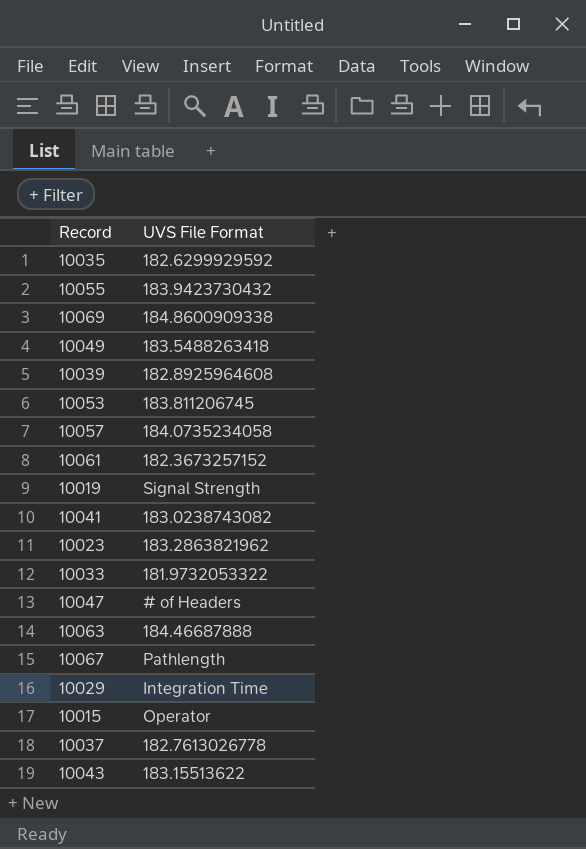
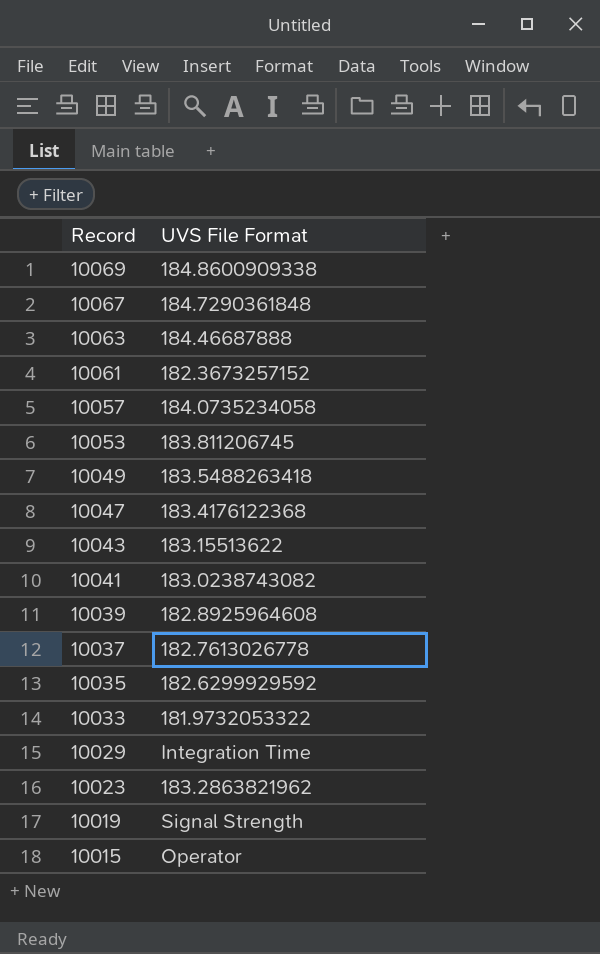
row order: none -> Record descending
row 10055: 183.9423730432 -> none
10067 | UVS File Format: Pathlength -> 184.7290361848
10047 | UVS File Format: # of Headers -> 183.4176122368

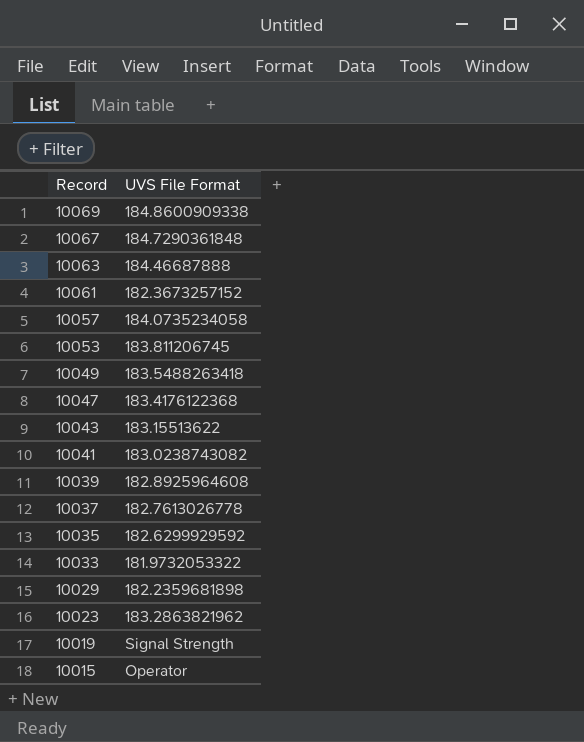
10029 | UVS File Format: Integration Time -> 182.2359681898

